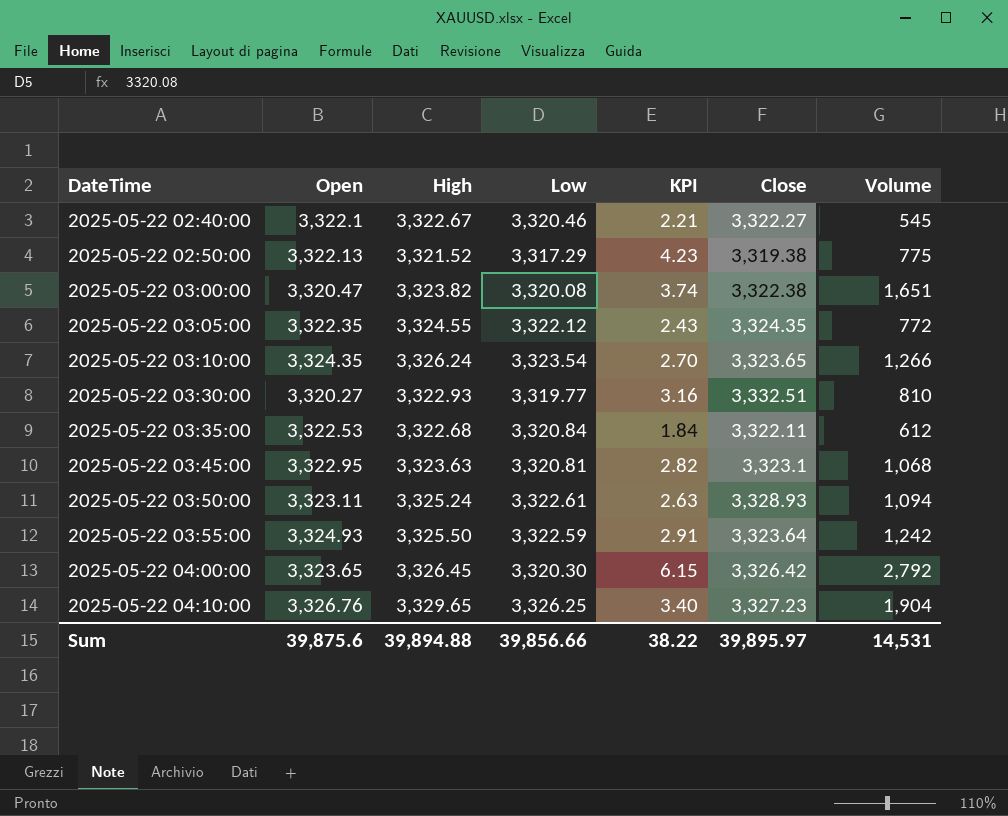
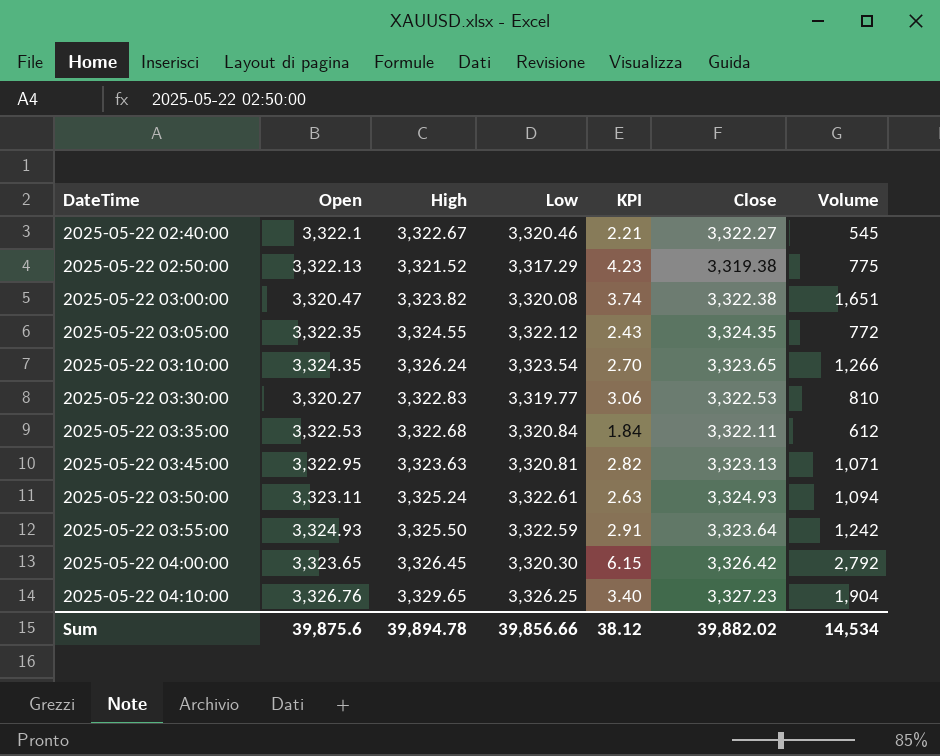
2025-05-22 03:30:00 | High: 3,322.93 -> 3,322.83
2025-05-22 03:30:00 | KPI: 3.16 -> 3.06
2025-05-22 03:30:00 | Close: 3,332.51 -> 3,322.53
2025-05-22 03:45:00 | Close: 3,323.1 -> 3,323.13
2025-05-22 03:45:00 | Volume: 1,068 -> 1,071
2025-05-22 03:50:00 | Close: 3,328.93 -> 3,324.93
Sum | High: 39,894.88 -> 39,894.78
Sum | KPI: 38.22 -> 38.12
Sum | Close: 39,895.97 -> 39,882.02
Sum | Volume: 14,531 -> 14,534

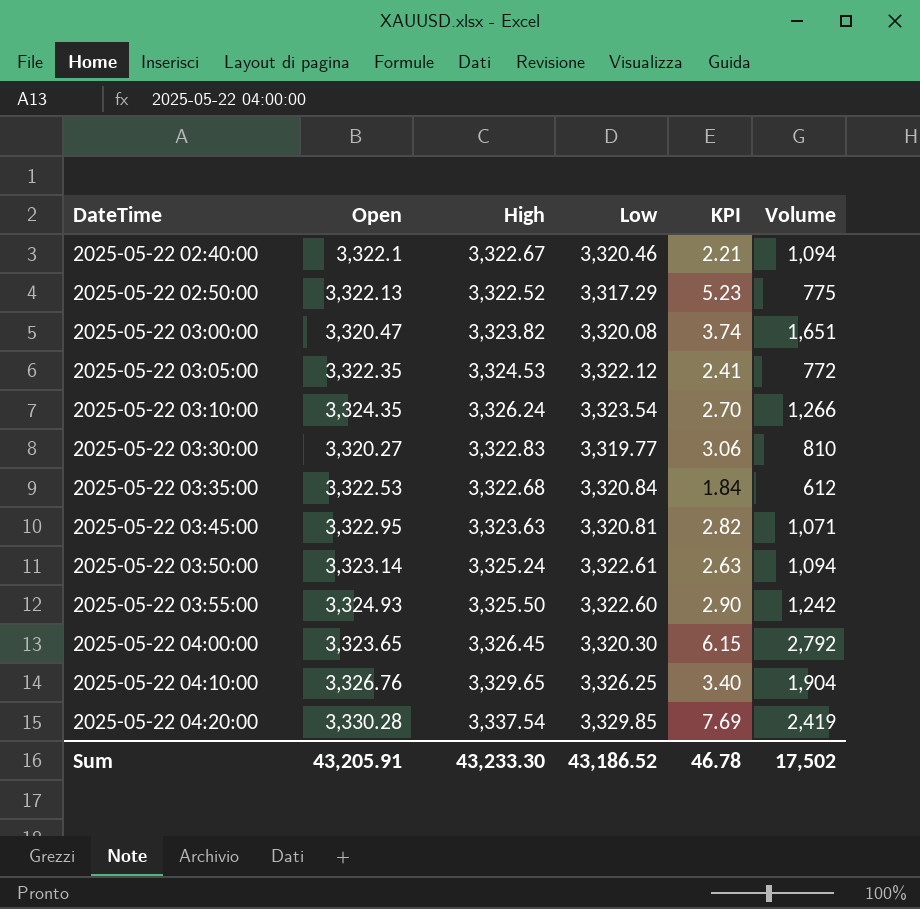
column Close | position: 6 -> none
2025-05-22 02:40:00 | Volume: 545 -> 1,094
2025-05-22 02:50:00 | High: 3,321.52 -> 3,322.52
2025-05-22 02:50:00 | KPI: 4.23 -> 5.23
2025-05-22 03:05:00 | High: 3,324.55 -> 3,324.53
2025-05-22 03:05:00 | KPI: 2.43 -> 2.41
2025-05-22 03:50:00 | Open: 3,323.11 -> 3,323.14
2025-05-22 03:55:00 | Low: 3,322.59 -> 3,322.60
2025-05-22 03:55:00 | KPI: 2.91 -> 2.90
row 2025-05-22 04:20:00: none -> 3,330.28 | 3,337.54 | 3,329.85 | 7.69 | 2,419
Sum | Open: 39,875.6 -> 43,205.91
Sum | High: 39,894.78 -> 43,233.30
Sum | Low: 39,856.66 -> 43,186.52
Sum | KPI: 38.12 -> 46.78
Sum | Volume: 14,534 -> 17,502

